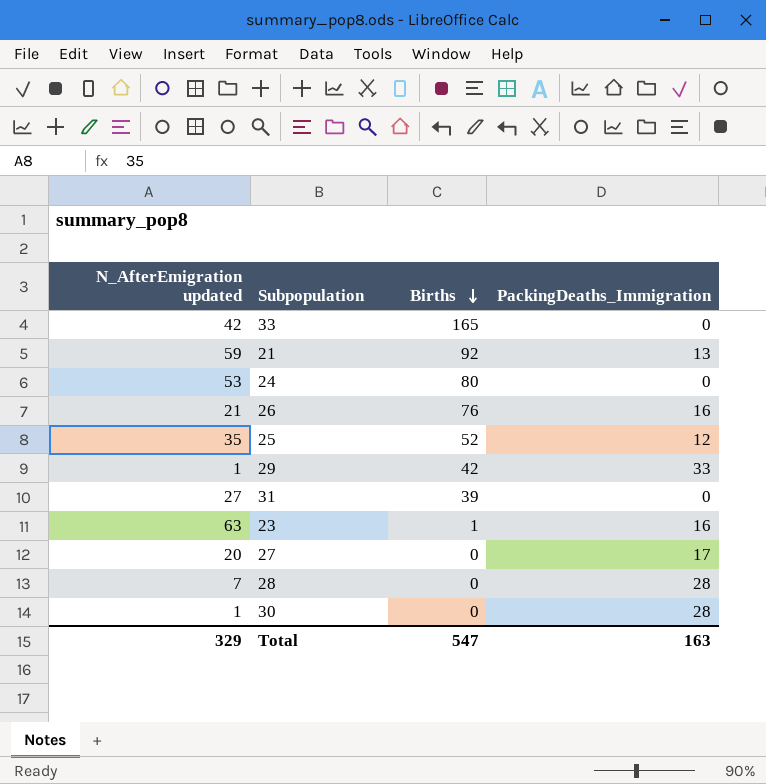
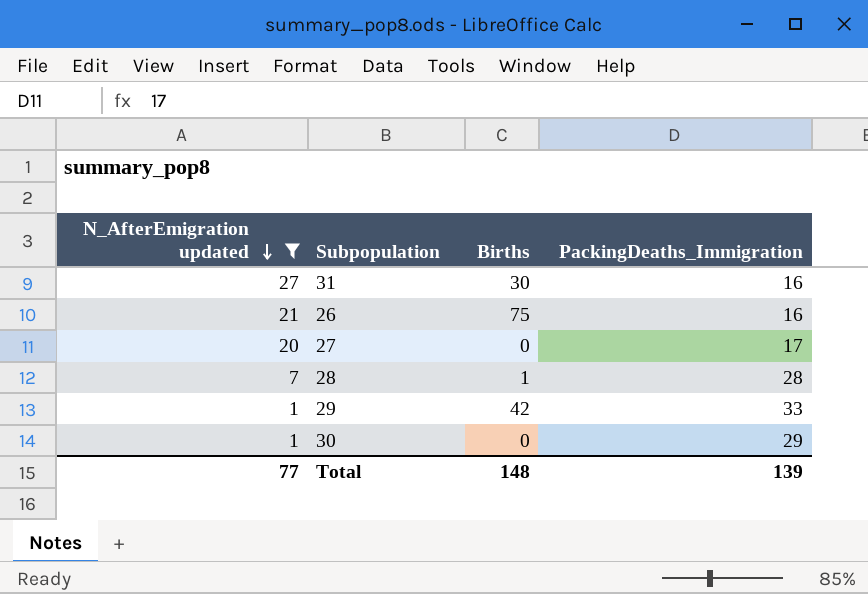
filter: none -> N_AfterEmigration updated <= 27
row order: Births descending -> N_AfterEmigration updated descending
31 | Births: 39 -> 30
31 | PackingDeaths_Immigration: 0 -> 16
26 | Births: 76 -> 75
28 | Births: 0 -> 1
30 | PackingDeaths_Immigration: 28 -> 29
Total | N_AfterEmigration updated: 329 -> 77
Total | Births: 547 -> 148
Total | PackingDeaths_Immigration: 163 -> 139

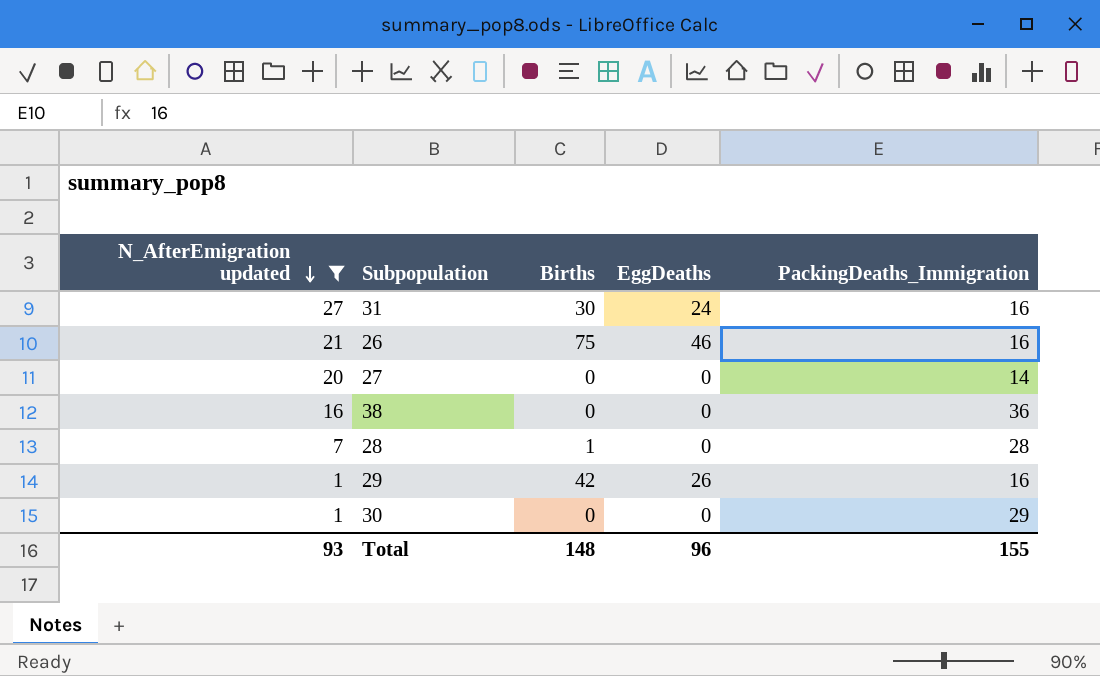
column EggDeaths | position: none -> 4
27 | PackingDeaths_Immigration: 17 -> 14
row 38: none -> 16 | 0 | 0 | 36
29 | PackingDeaths_Immigration: 33 -> 16
Total | N_AfterEmigration updated: 77 -> 93
Total | PackingDeaths_Immigration: 139 -> 155

